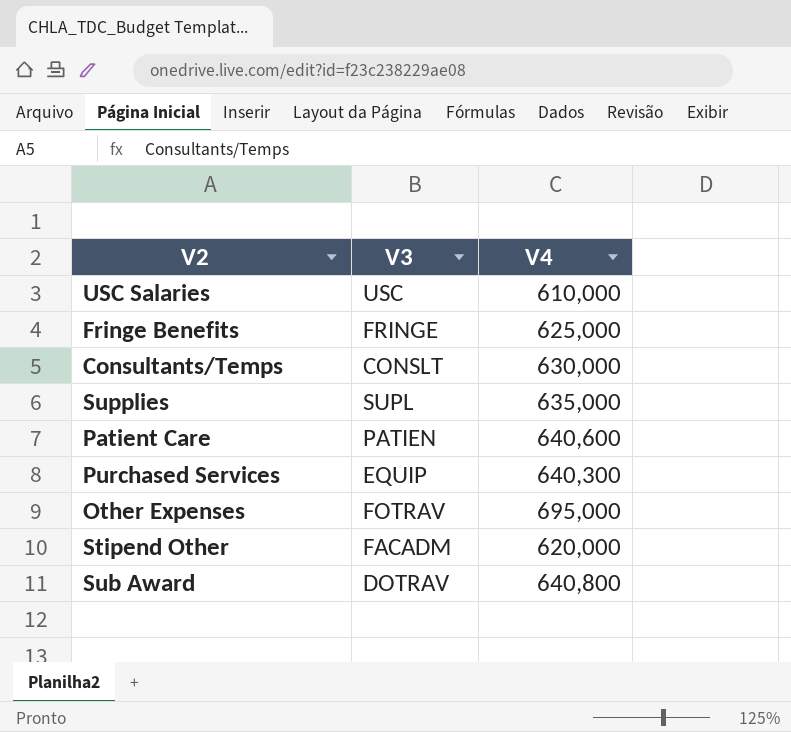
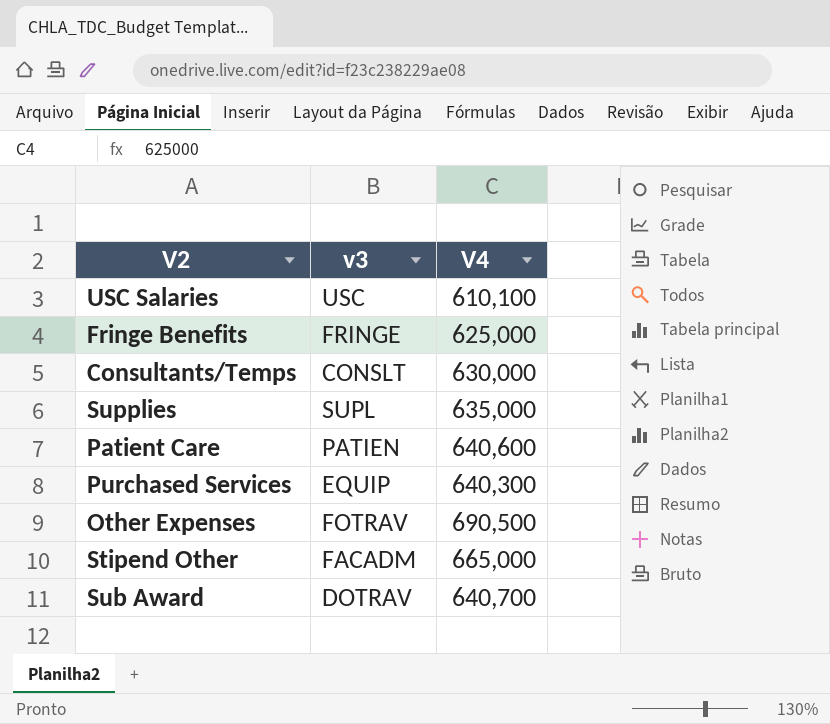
column name: V3 -> v3
USC Salaries | V4: 610,000 -> 610,100
Other Expenses | V4: 695,000 -> 690,500
Stipend Other | V4: 620,000 -> 665,000
Sub Award | V4: 640,800 -> 640,700

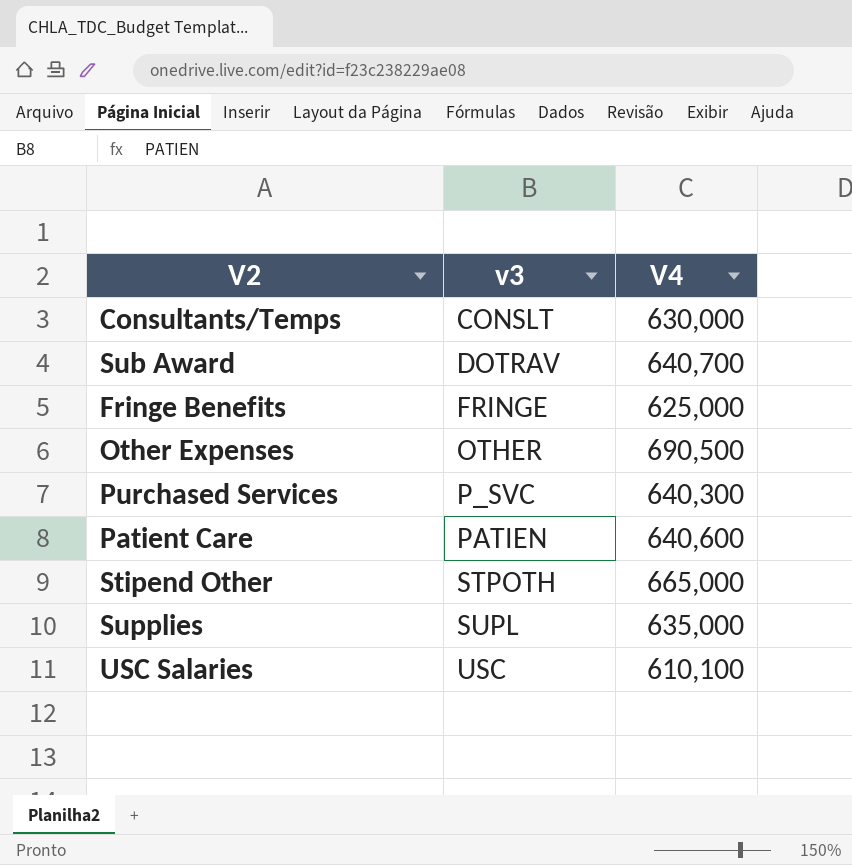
row order: none -> v3 ascending
Other Expenses | v3: FOTRAV -> OTHER
Purchased Services | v3: EQUIP -> P_SVC
Stipend Other | v3: FACADM -> STPOTH

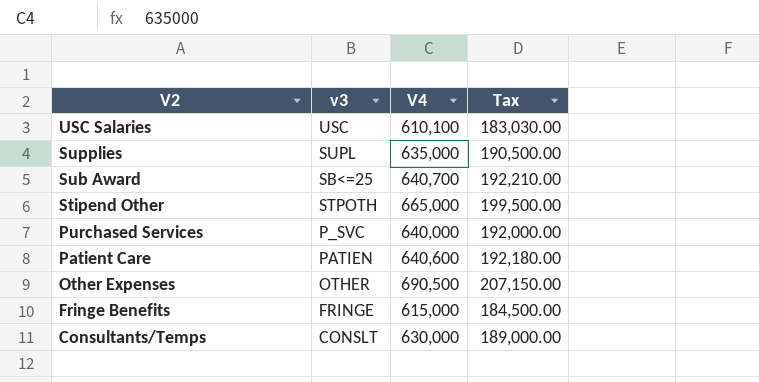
row order: v3 ascending -> V2 descending
column Tax | formula: none -> [V4] * 0.3
Sub Award | v3: DOTRAV -> SB<=25
Purchased Services | V4: 640,300 -> 640,000
Fringe Benefits | V4: 625,000 -> 615,000

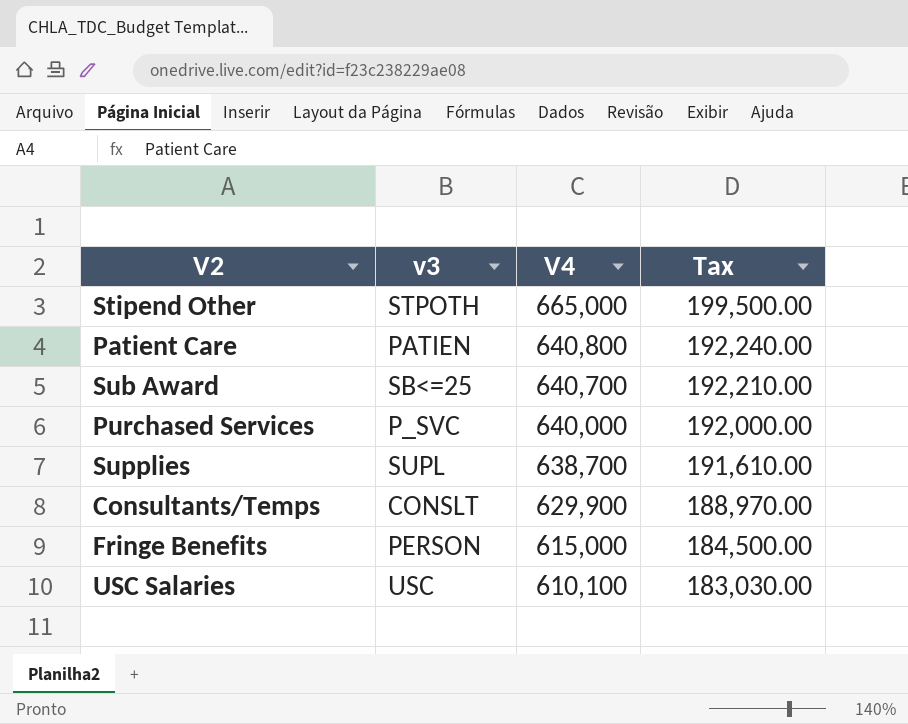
row order: V2 descending -> V4 descending
row Other Expenses: OTHER | 690,500 | 207,150.00 -> none
Patient Care | V4: 640,600 -> 640,800
Patient Care | Tax: 192,180.00 -> 192,240.00
Supplies | V4: 635,000 -> 638,700
Supplies | Tax: 190,500.00 -> 191,610.00
Consultants/Temps | V4: 630,000 -> 629,900
Consultants/Temps | Tax: 189,000.00 -> 188,970.00
Fringe Benefits | v3: FRINGE -> PERSON

